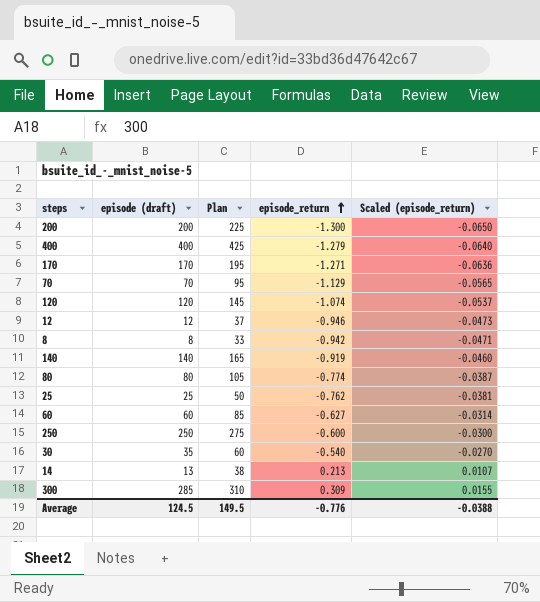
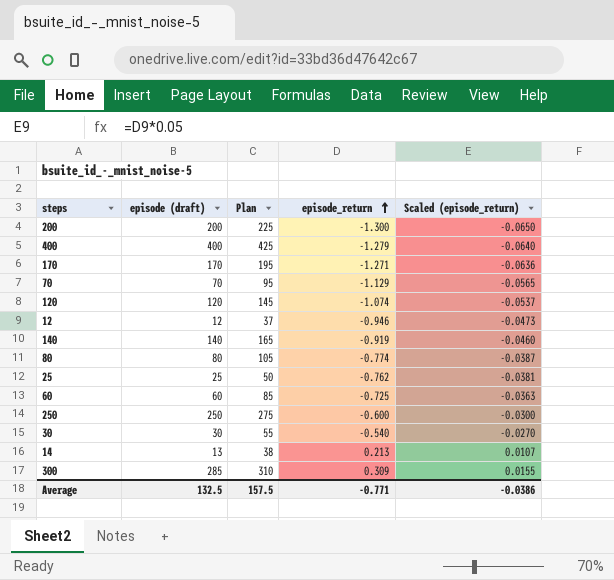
row 8: 8 | 33 | -0.942 | -0.0471 -> none
60 | episode_return: -0.627 -> -0.725
60 | Scaled (episode_return): -0.0314 -> -0.0363
30 | episode (draft): 35 -> 30
30 | Plan: 60 -> 55
Average | episode (draft): 124.5 -> 132.5
Average | Plan: 149.5 -> 157.5
Average | episode_return: -0.776 -> -0.771
Average | Scaled (episode_return): -0.0388 -> -0.0386

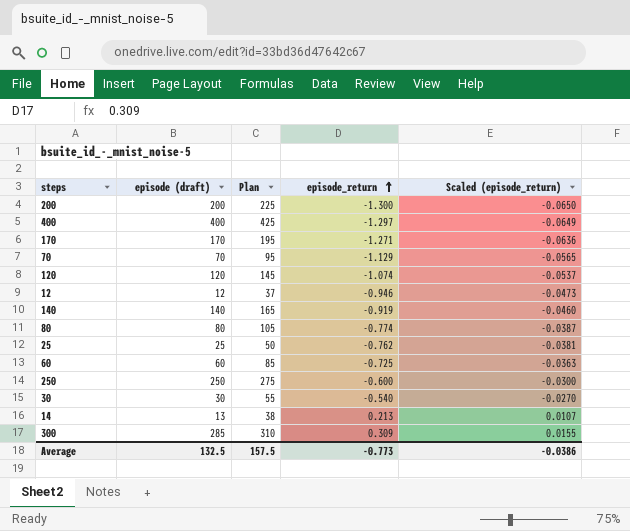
400 | episode_return: -1.279 -> -1.297
400 | Scaled (episode_return): -0.0640 -> -0.0649
Average | episode_return: -0.771 -> -0.773

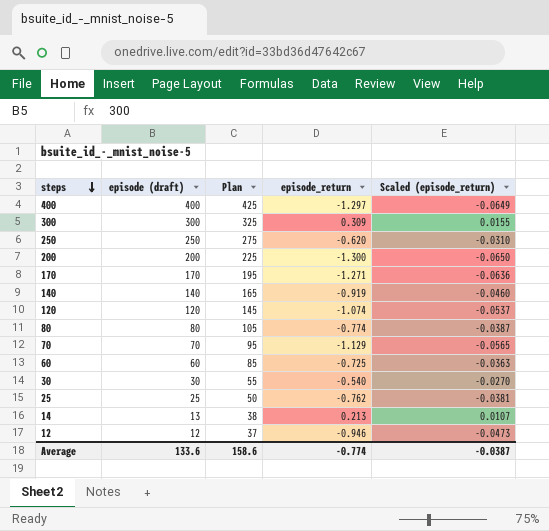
row order: episode_return ascending -> steps descending
300 | episode (draft): 285 -> 300
300 | Plan: 310 -> 325
250 | episode_return: -0.600 -> -0.620
250 | Scaled (episode_return): -0.0300 -> -0.0310
Average | episode (draft): 132.5 -> 133.6
Average | Plan: 157.5 -> 158.6
Average | episode_return: -0.773 -> -0.774
Average | Scaled (episode_return): -0.0386 -> -0.0387

